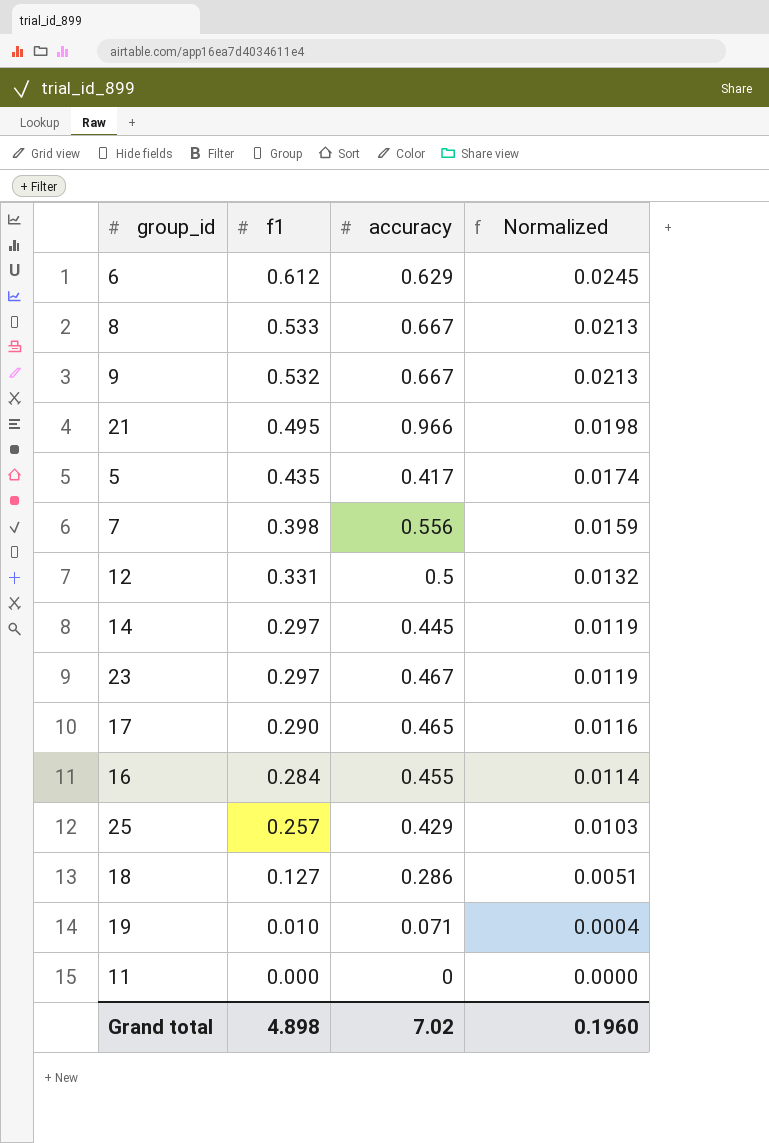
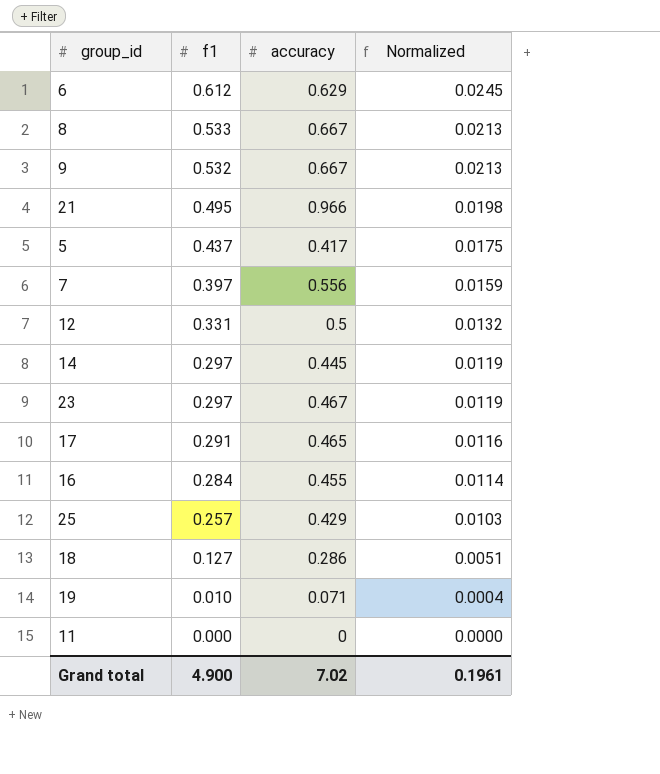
5 | f1: 0.435 -> 0.437
5 | Normalized: 0.0174 -> 0.0175
7 | f1: 0.398 -> 0.397
17 | f1: 0.290 -> 0.291
Grand total | f1: 4.898 -> 4.900
Grand total | Normalized: 0.1960 -> 0.1961

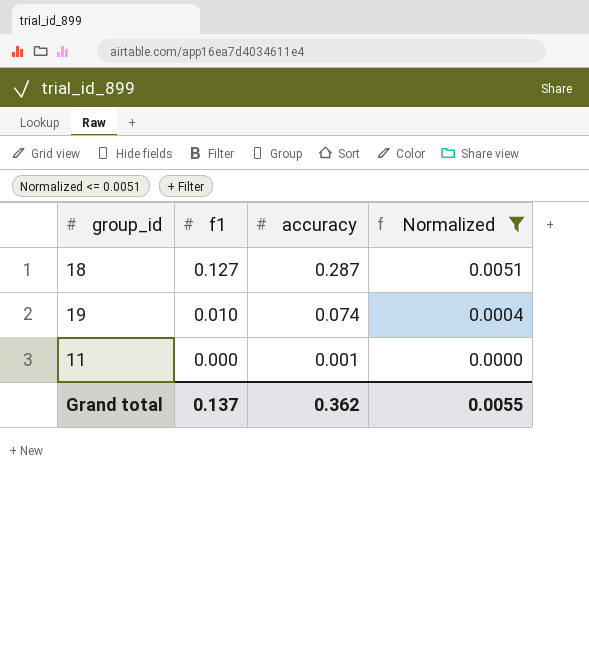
filter: none -> Normalized <= 0.0051
18 | accuracy: 0.286 -> 0.287
19 | accuracy: 0.071 -> 0.074
11 | accuracy: 0 -> 0.001
Grand total | f1: 4.900 -> 0.137
Grand total | accuracy: 7.02 -> 0.362
Grand total | Normalized: 0.1961 -> 0.0055

